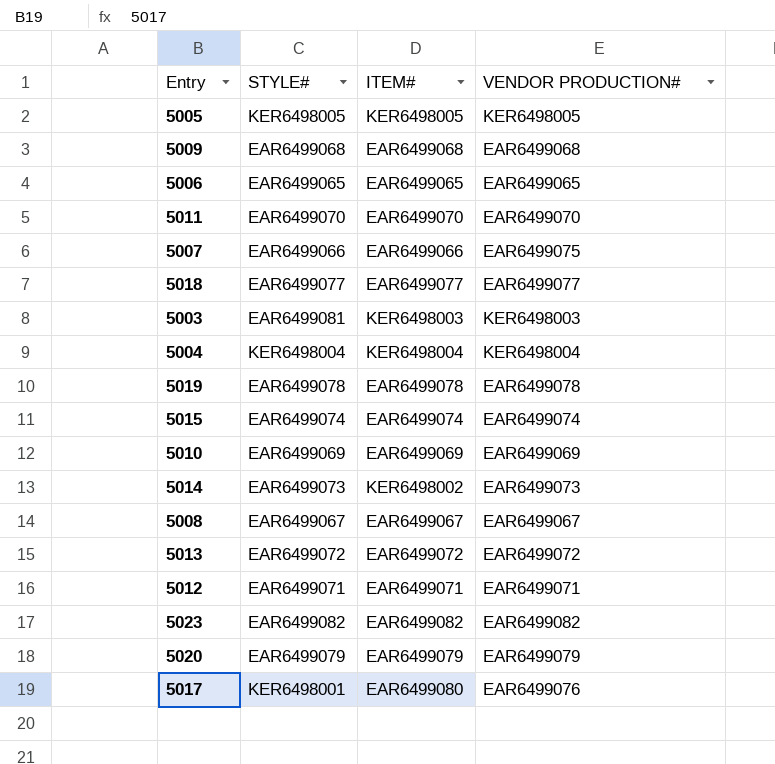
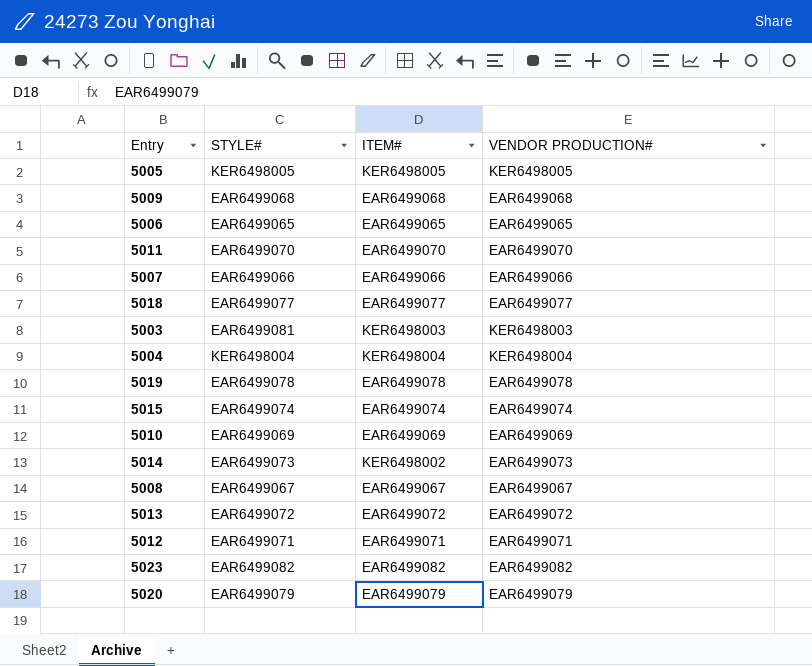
row 5017: KER6498001 | EAR6499080 | EAR6499076 -> none
5007 | VENDOR PRODUCTION#: EAR6499075 -> EAR6499066

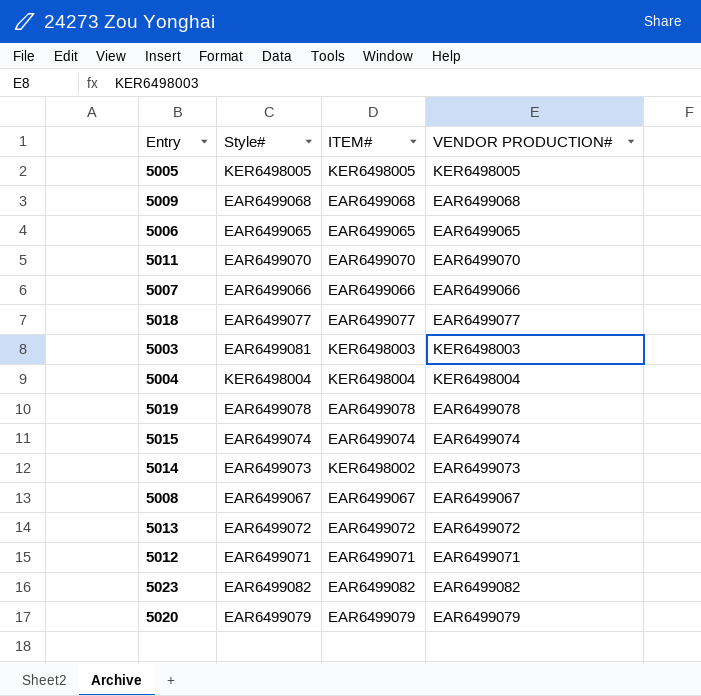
column name: STYLE# -> Style#
row 5010: EAR6499069 | EAR6499069 | EAR6499069 -> none

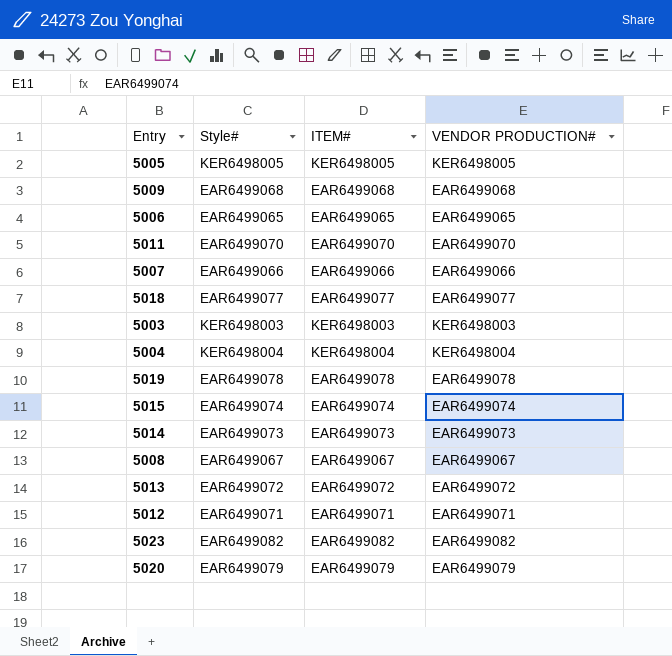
5003 | Style#: EAR6499081 -> KER6498003
5014 | ITEM#: KER6498002 -> EAR6499073

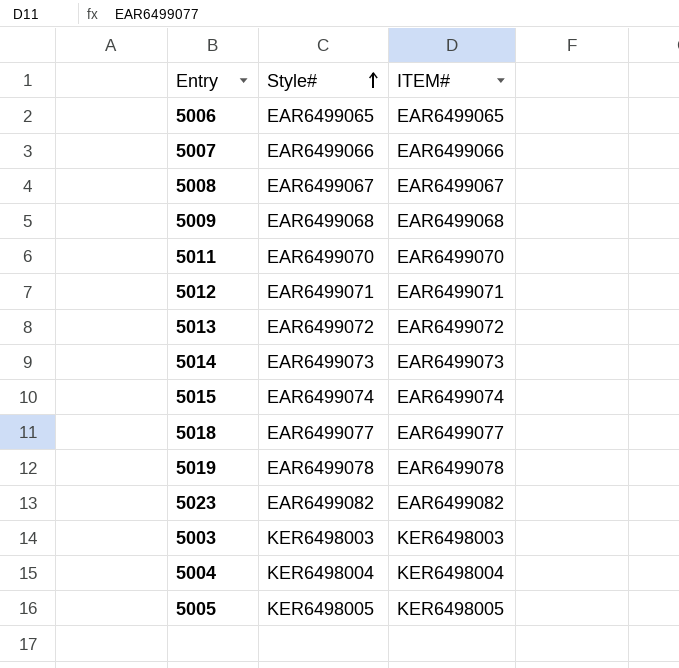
row order: none -> Style# ascending
column VENDOR PRODUCTION# | position: 4 -> none
row 5020: EAR6499079 | EAR6499079 | EAR6499079 -> none

